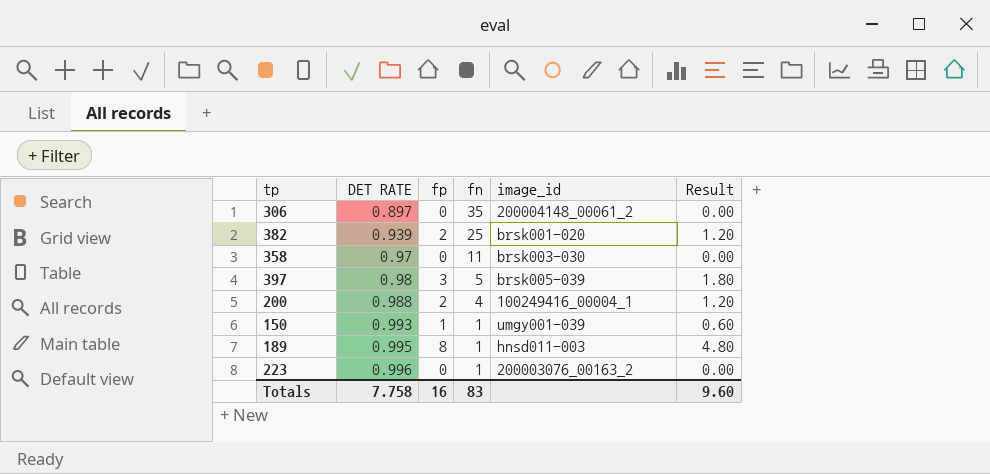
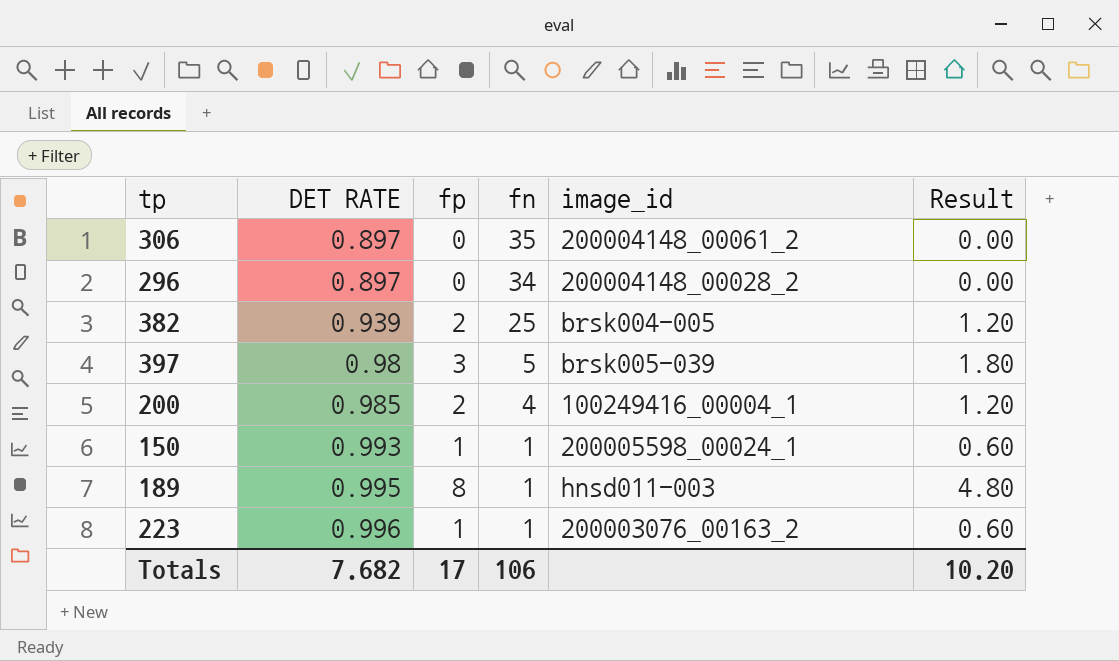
row 358: 0.97 | 0 | 11 | brsk003-030 | 0.00 -> none
row 296: none -> 0.897 | 0 | 34 | 200004148_00028_2 | 0.00
382 | image_id: brsk001-020 -> brsk004-005
200 | DET RATE: 0.988 -> 0.985
150 | image_id: umgy001-039 -> 200005598_00024_1
223 | fp: 0 -> 1
223 | Result: 0.00 -> 0.60
Totals | DET RATE: 7.758 -> 7.682
Totals | fp: 16 -> 17
Totals | fn: 83 -> 106
Totals | Result: 9.60 -> 10.20

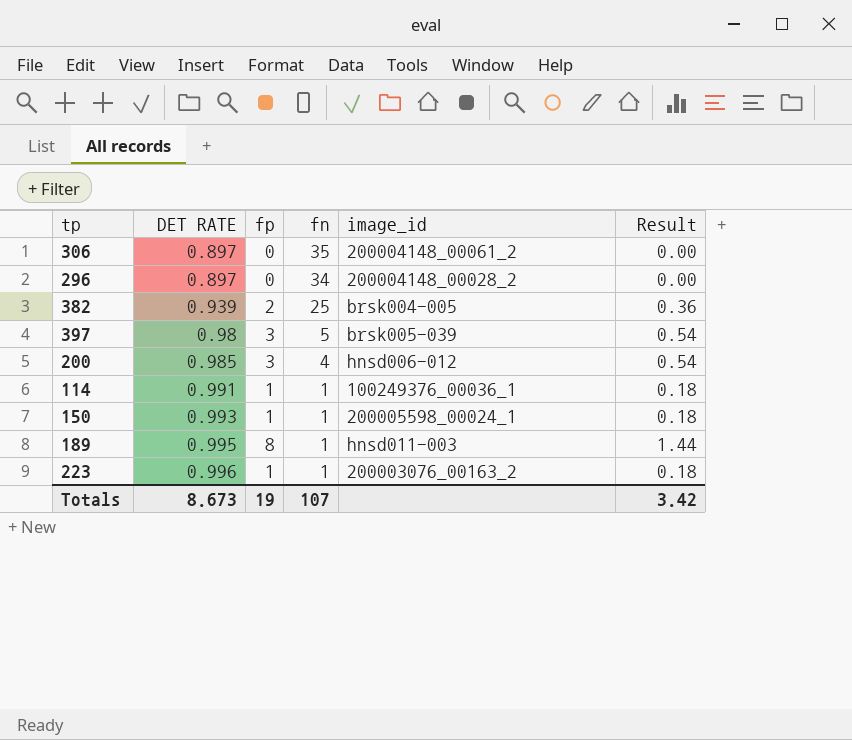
column Result | formula: [fp] * 0.6 -> [fp] * 0.18
200 | fp: 2 -> 3
200 | image_id: 100249416_00004_1 -> hnsd006-012
row 114: none -> 0.991 | 1 | 1 | 100249376_00036_1 | 0.18
Totals | DET RATE: 7.682 -> 8.673
Totals | fp: 17 -> 19
Totals | fn: 106 -> 107
Totals | Result: 10.20 -> 3.42

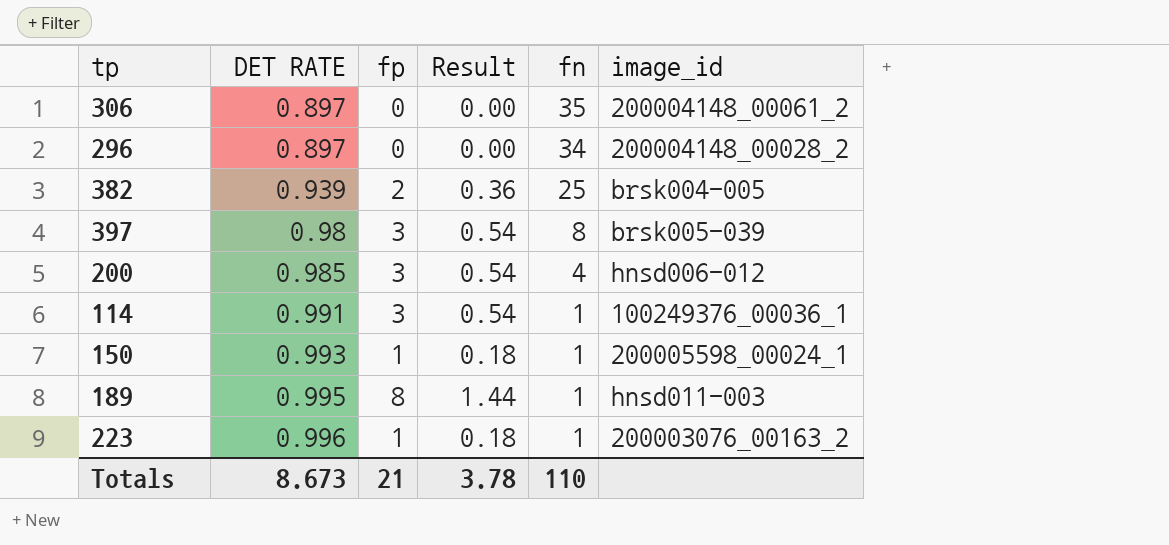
column Result | position: 6 -> 4
397 | fn: 5 -> 8
114 | fp: 1 -> 3
114 | Result: 0.18 -> 0.54
Totals | fp: 19 -> 21
Totals | Result: 3.42 -> 3.78
Totals | fn: 107 -> 110

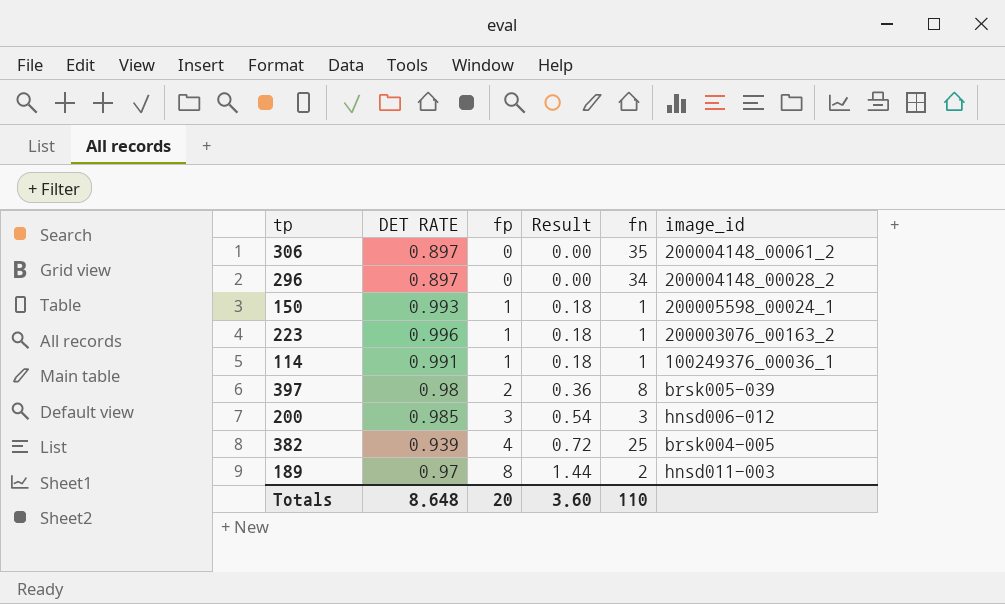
row order: DET RATE ascending -> fp ascending
114 | fp: 3 -> 1
114 | Result: 0.54 -> 0.18
397 | fp: 3 -> 2
397 | Result: 0.54 -> 0.36
200 | fn: 4 -> 3
382 | fp: 2 -> 4
382 | Result: 0.36 -> 0.72
189 | DET RATE: 0.995 -> 0.97
189 | fn: 1 -> 2
Totals | DET RATE: 8.673 -> 8.648
Totals | fp: 21 -> 20
Totals | Result: 3.78 -> 3.60

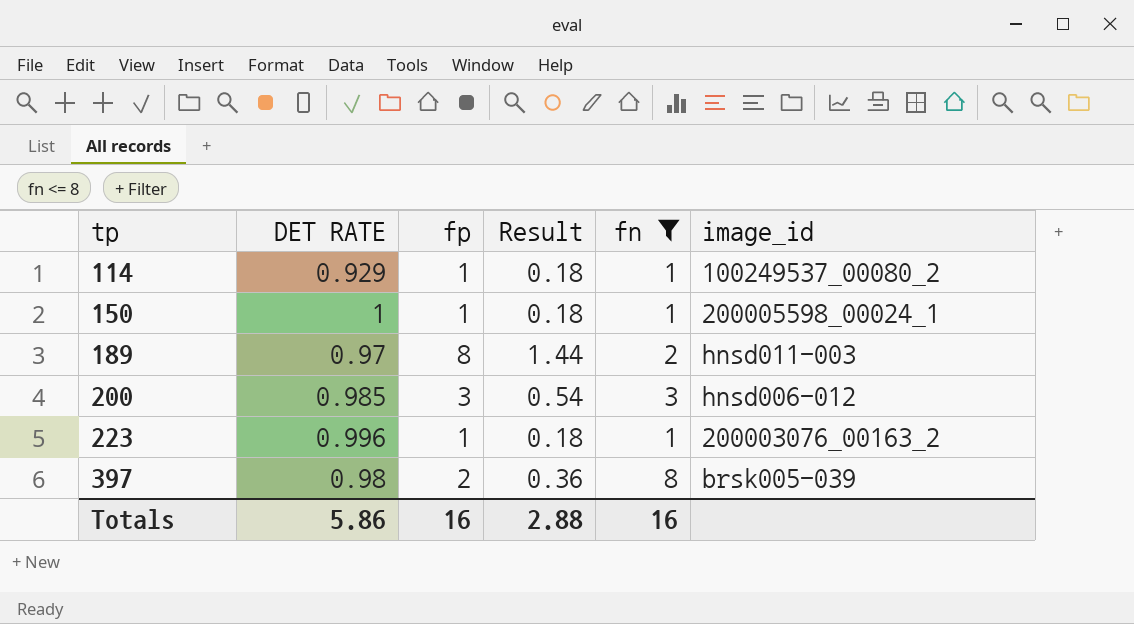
filter: none -> fn <= 8
row order: fp ascending -> tp ascending
114 | DET RATE: 0.991 -> 0.929
114 | image_id: 100249376_00036_1 -> 100249537_00080_2
150 | DET RATE: 0.993 -> 1
Totals | DET RATE: 8.648 -> 5.86
Totals | fp: 20 -> 16
Totals | Result: 3.60 -> 2.88
Totals | fn: 110 -> 16

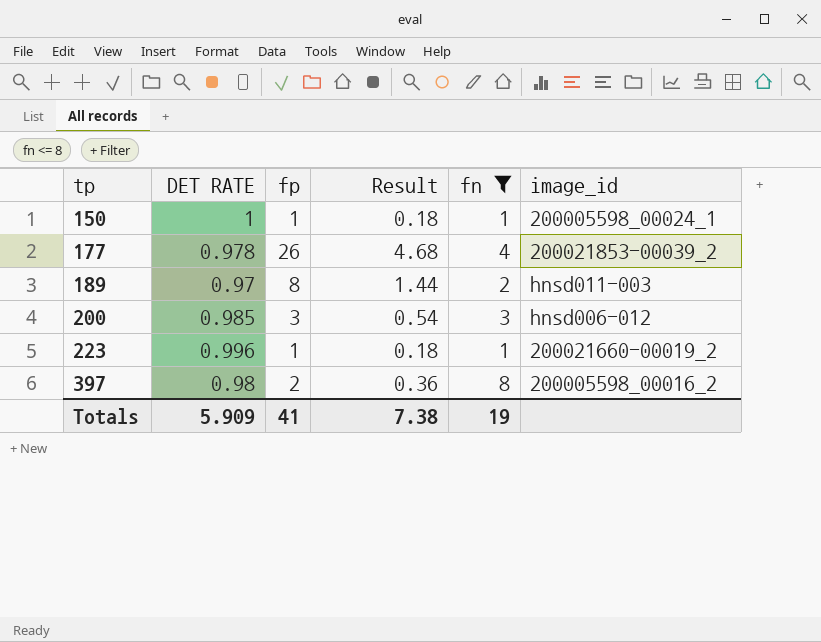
row 114: 0.929 | 1 | 0.18 | 1 | 100249537_00080_2 -> none
row 177: none -> 0.978 | 26 | 4.68 | 4 | 200021853-00039_2
223 | image_id: 200003076_00163_2 -> 200021660-00019_2
397 | image_id: brsk005-039 -> 200005598_00016_2
Totals | DET RATE: 5.86 -> 5.909
Totals | fp: 16 -> 41
Totals | Result: 2.88 -> 7.38
Totals | fn: 16 -> 19

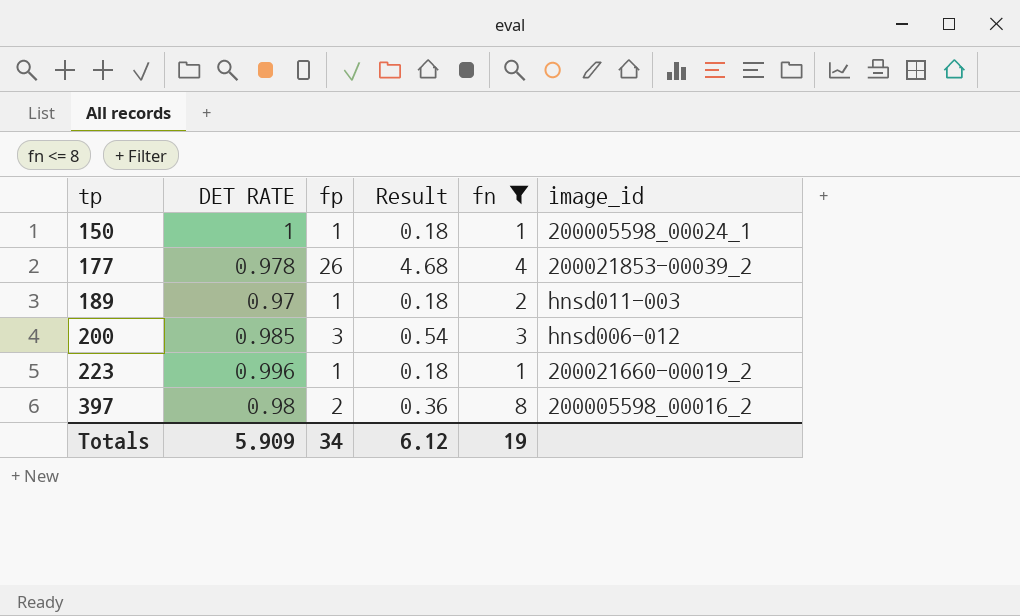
189 | fp: 8 -> 1
189 | Result: 1.44 -> 0.18
Totals | fp: 41 -> 34
Totals | Result: 7.38 -> 6.12

